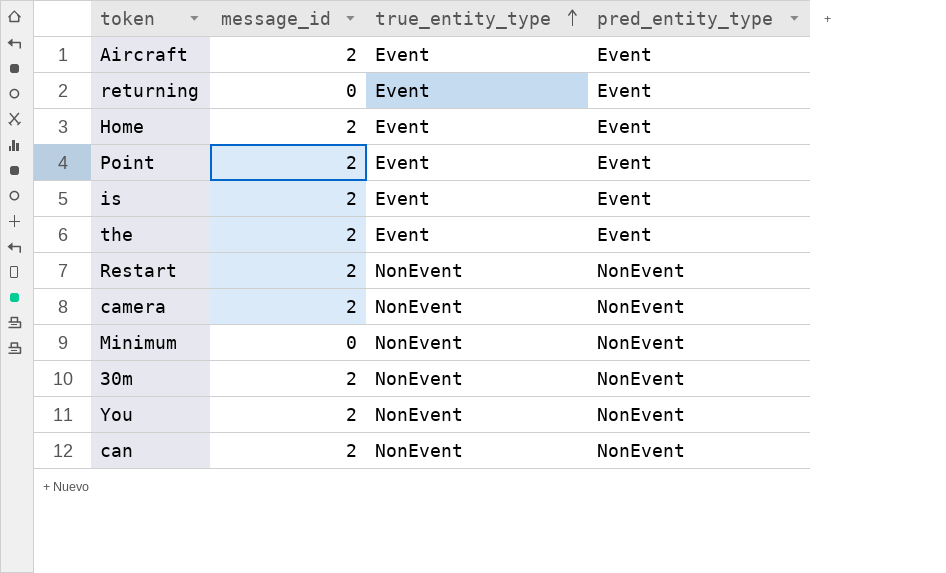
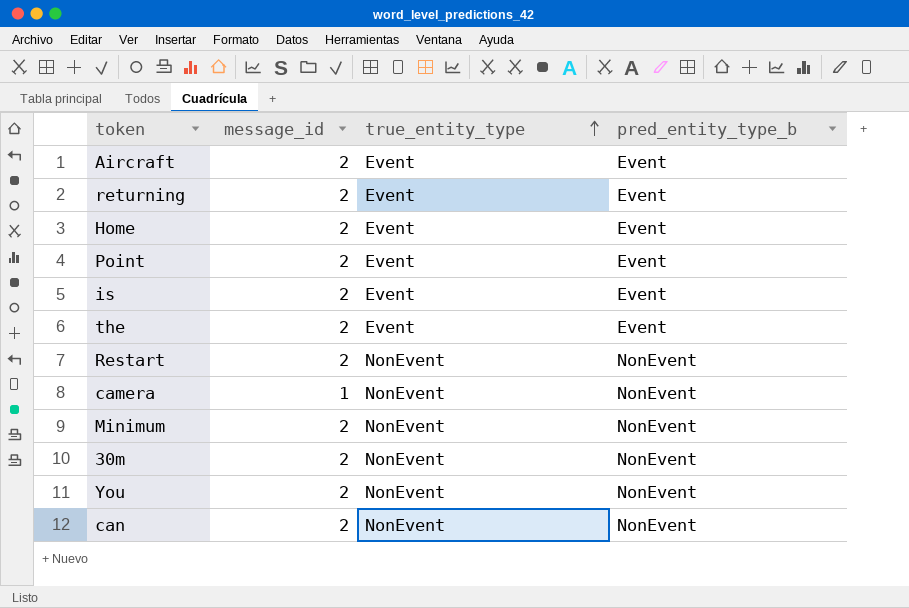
column name: pred_entity_type -> pred_entity_type_b
returning | message_id: 0 -> 2
camera | message_id: 2 -> 1
Minimum | message_id: 0 -> 2

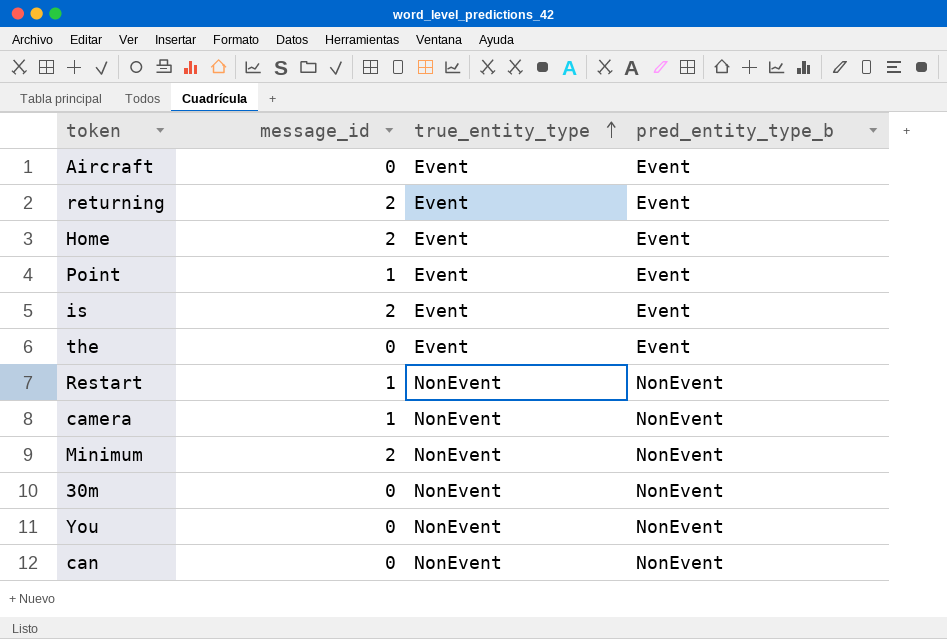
Aircraft | message_id: 2 -> 0
Point | message_id: 2 -> 1
the | message_id: 2 -> 0
Restart | message_id: 2 -> 1
30m | message_id: 2 -> 0
You | message_id: 2 -> 0
can | message_id: 2 -> 0

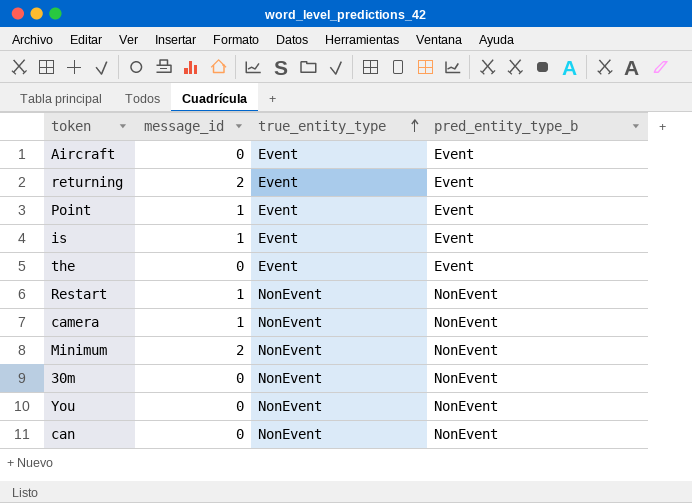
row Home: 2 | Event | Event -> none
is | message_id: 2 -> 1

